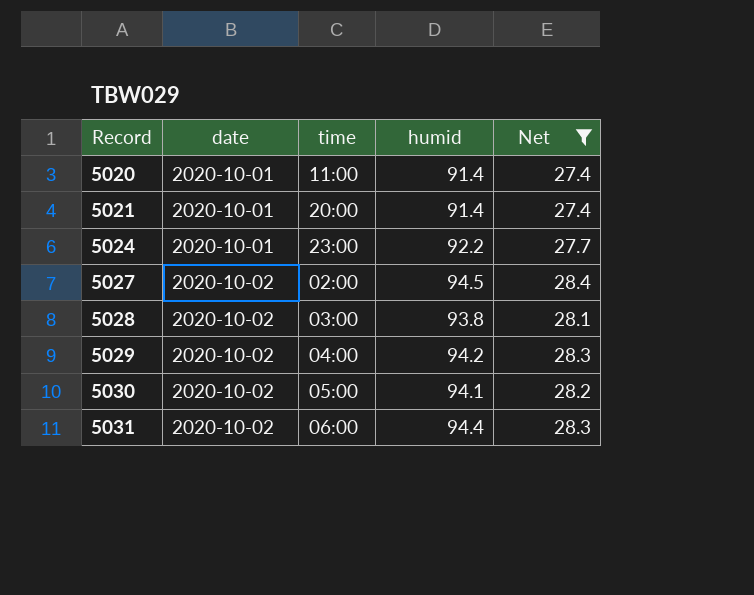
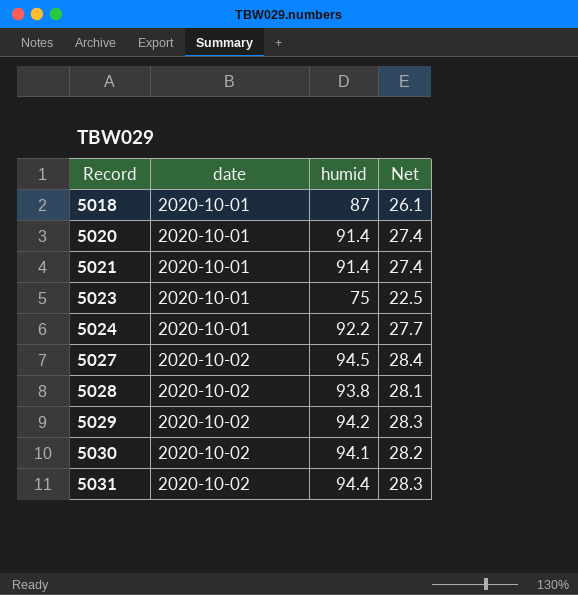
filter: Net >= 27.4 -> none
column time | position: 3 -> none

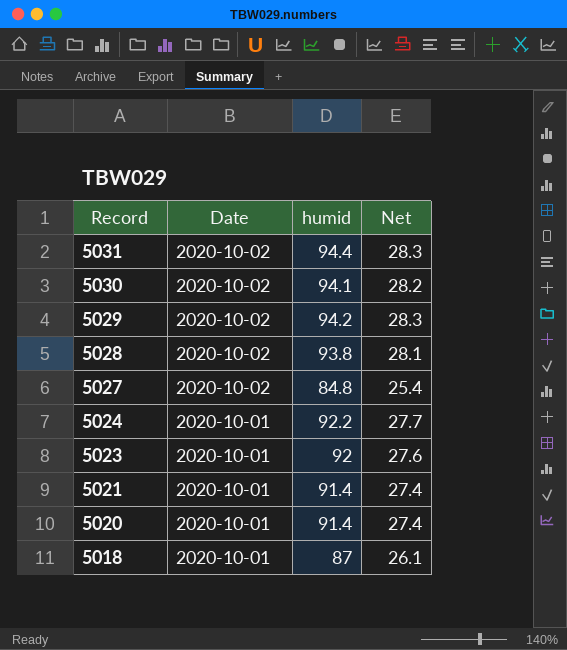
row order: Record ascending -> Record descending
column name: date -> Date
5027 | humid: 94.5 -> 84.8
5027 | Net: 28.4 -> 25.4
5023 | humid: 75 -> 92
5023 | Net: 22.5 -> 27.6

